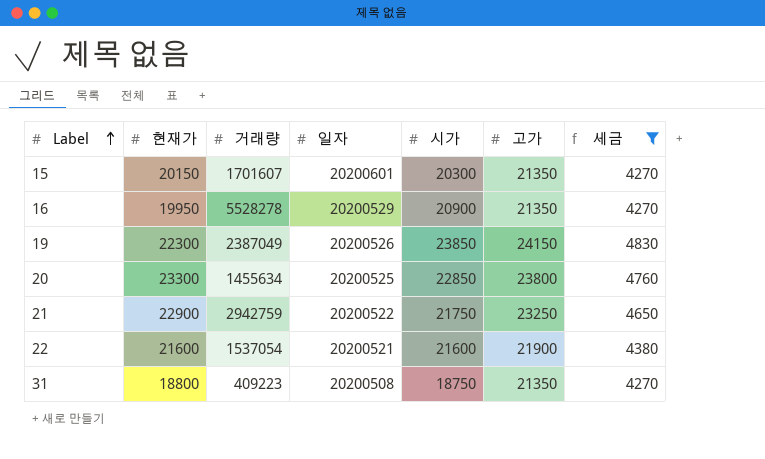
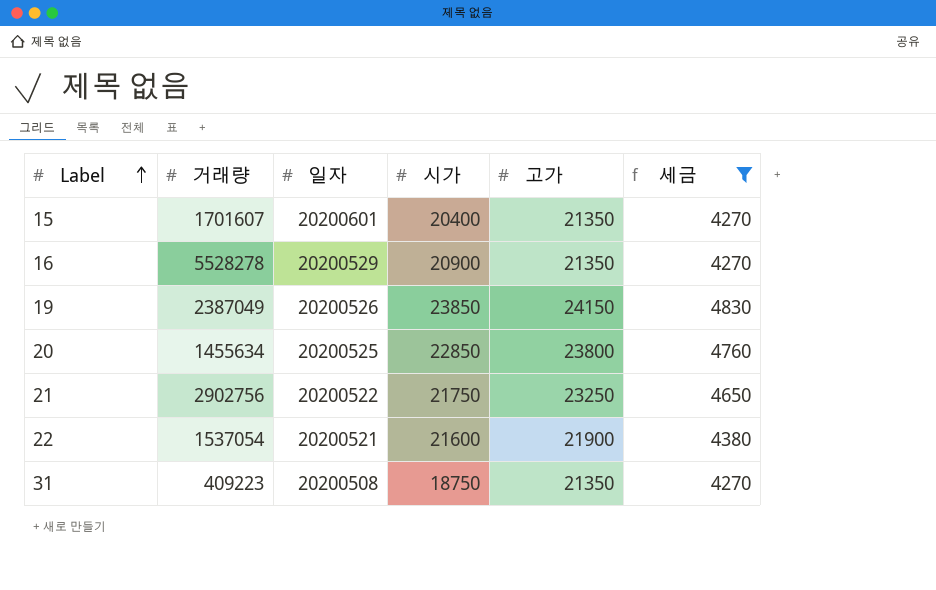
column 현재가 | position: 2 -> none
15 | 시가: 20300 -> 20400
21 | 거래량: 2942759 -> 2902756

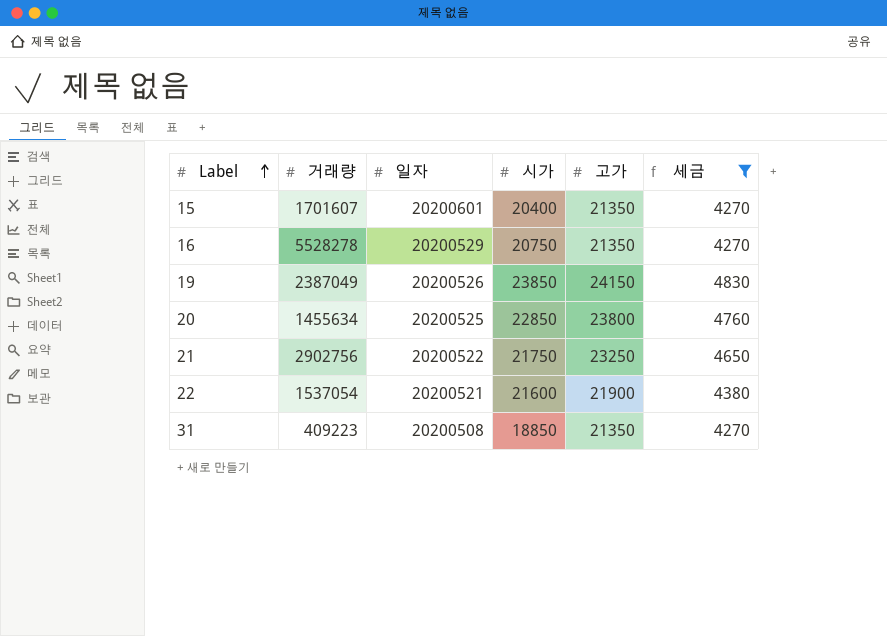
16 | 시가: 20900 -> 20750
31 | 시가: 18750 -> 18850

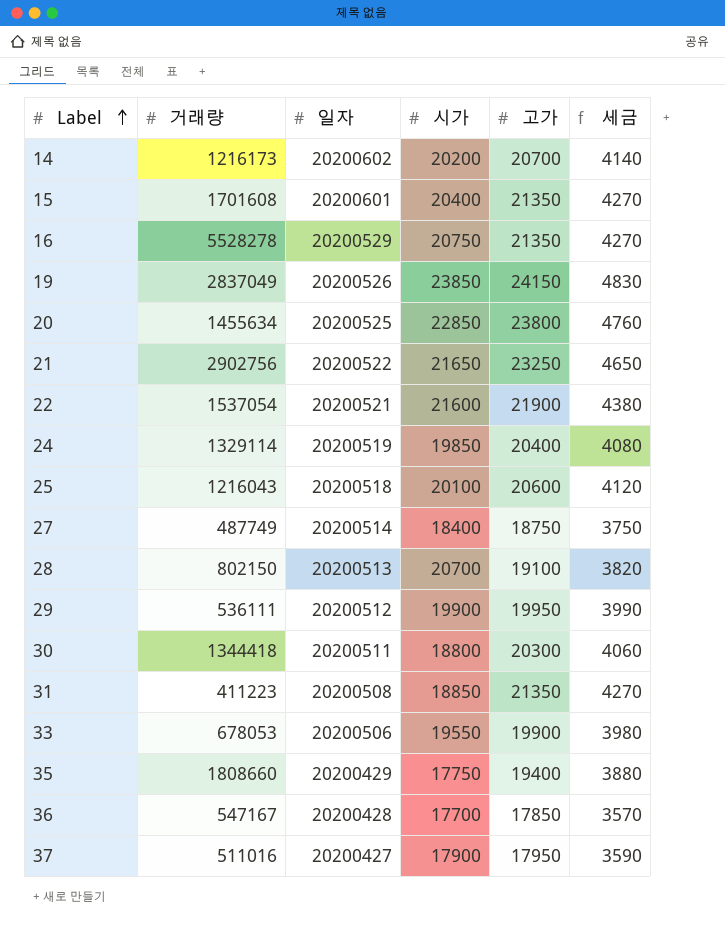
filter: 세금 >= 4270 -> none
15 | 거래량: 1701607 -> 1701608
19 | 거래량: 2387049 -> 2837049
21 | 시가: 21750 -> 21650
31 | 거래량: 409223 -> 411223

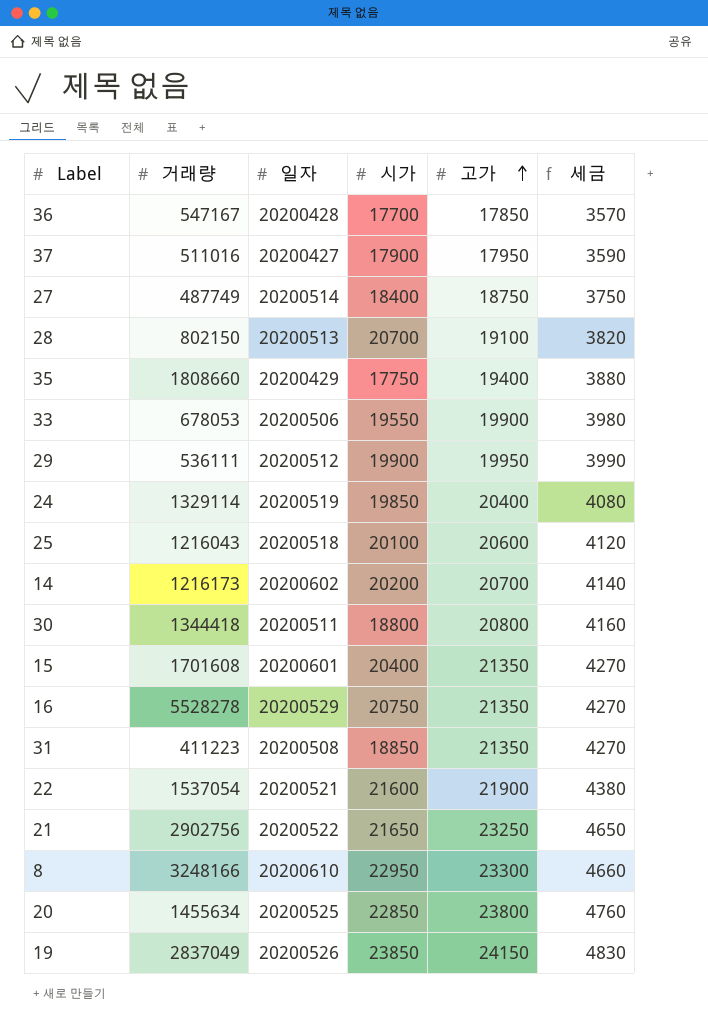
row order: Label ascending -> 고가 ascending
30 | 고가: 20300 -> 20800
30 | 세금: 4060 -> 4160
row 8: none -> 3248166 | 20200610 | 22950 | 23300 | 4660

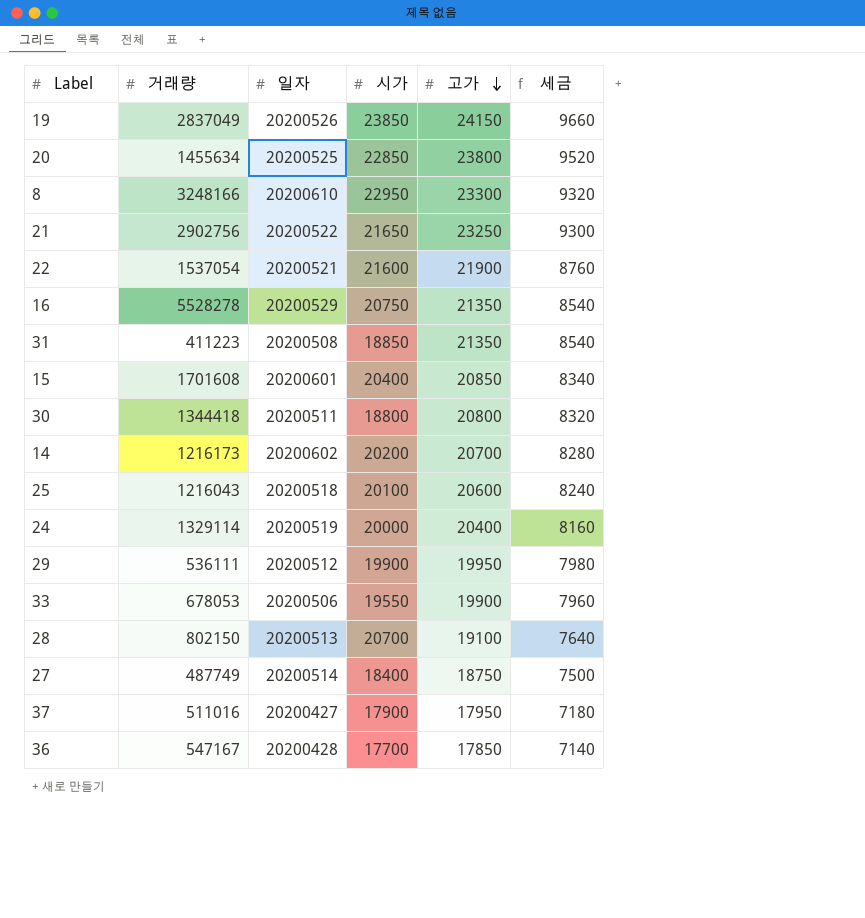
row order: 고가 ascending -> 고가 descending
column 세금 | formula: [고가] * 0.2 -> [고가] * 0.4
row 35: 1808660 | 20200429 | 17750 | 19400 | 3880 -> none
15 | 고가: 21350 -> 20850
24 | 시가: 19850 -> 20000

